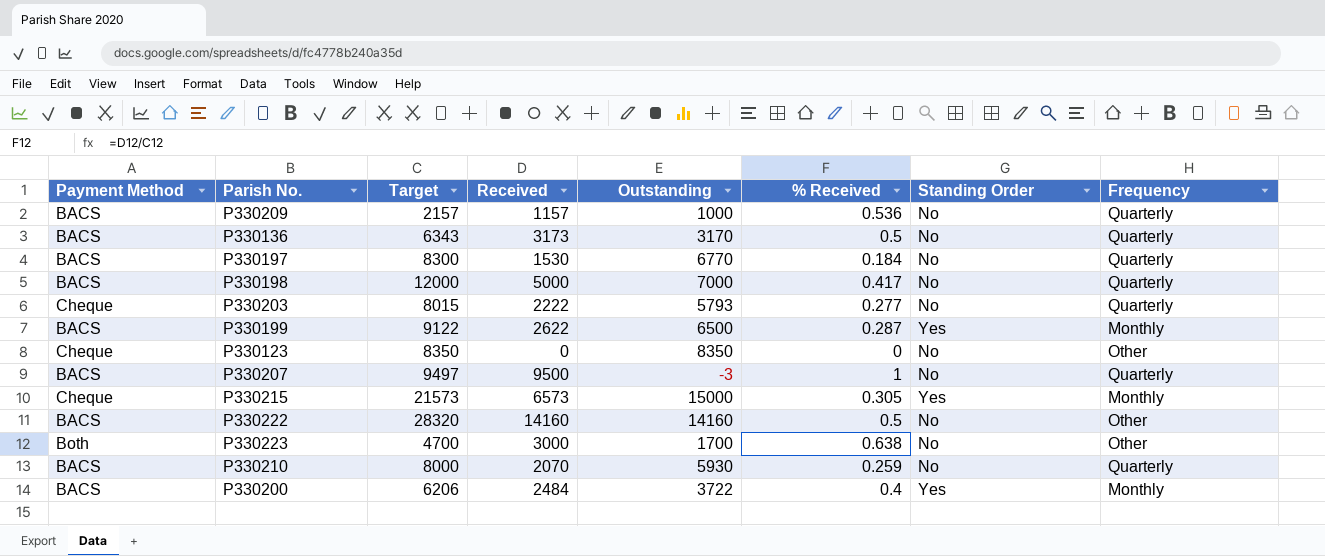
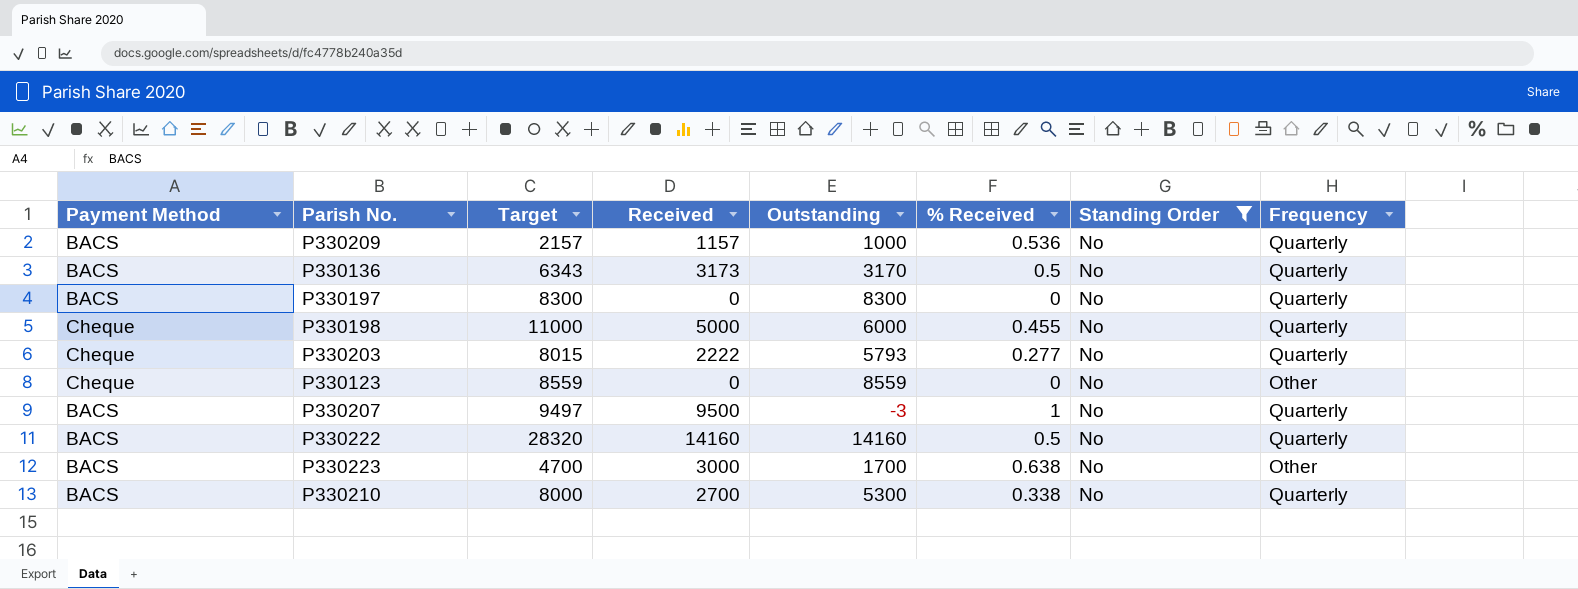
filter: none -> Standing Order = No
P330197 | Received: 1530 -> 0
P330197 | Outstanding: 6770 -> 8300
P330197 | % Received: 0.184 -> 0
P330198 | Payment Method: BACS -> Cheque
P330198 | Target: 12000 -> 11000
P330198 | Outstanding: 7000 -> 6000
P330198 | % Received: 0.417 -> 0.455
P330123 | Target: 8350 -> 8559
P330123 | Outstanding: 8350 -> 8559
P330222 | Frequency: Other -> Quarterly
P330223 | Payment Method: Both -> BACS
P330210 | Received: 2070 -> 2700
P330210 | Outstanding: 5930 -> 5300
P330210 | % Received: 0.259 -> 0.338

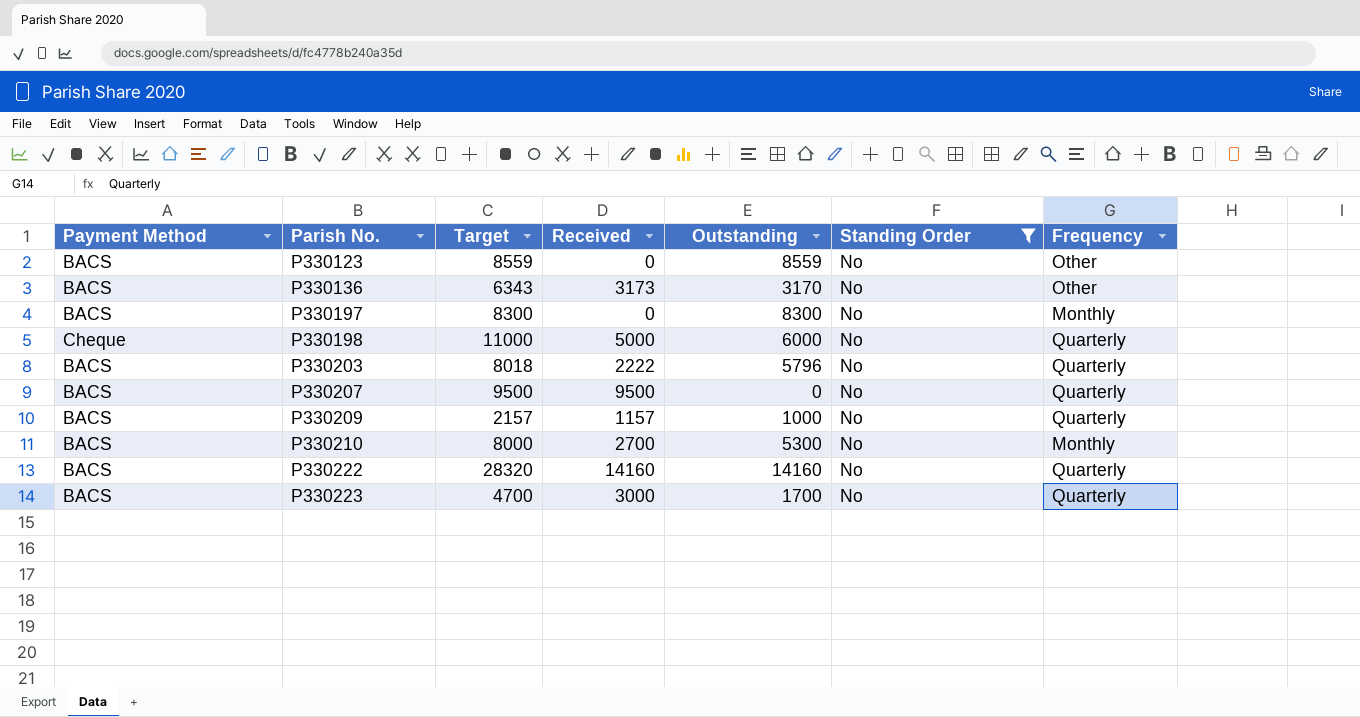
row order: none -> Parish No. ascending
column % Received | formula: [Received] / [Target] -> none
P330123 | Payment Method: Cheque -> BACS
P330136 | Frequency: Quarterly -> Other
P330197 | Frequency: Quarterly -> Monthly
P330203 | Payment Method: Cheque -> BACS
P330203 | Target: 8015 -> 8018
P330203 | Outstanding: 5793 -> 5796
P330207 | Target: 9497 -> 9500
P330207 | Outstanding: -3 -> 0
P330210 | Frequency: Quarterly -> Monthly
P330223 | Frequency: Other -> Quarterly

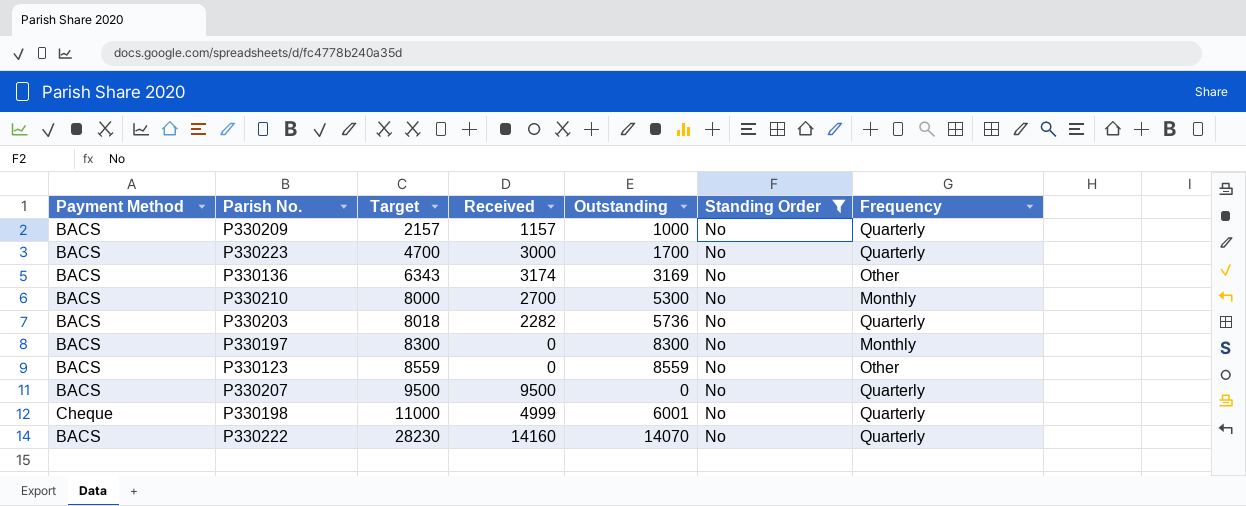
row order: Parish No. ascending -> Target ascending
P330136 | Received: 3173 -> 3174
P330136 | Outstanding: 3170 -> 3169
P330203 | Received: 2222 -> 2282
P330203 | Outstanding: 5796 -> 5736
P330198 | Received: 5000 -> 4999
P330198 | Outstanding: 6000 -> 6001
P330222 | Target: 28320 -> 28230
P330222 | Outstanding: 14160 -> 14070

